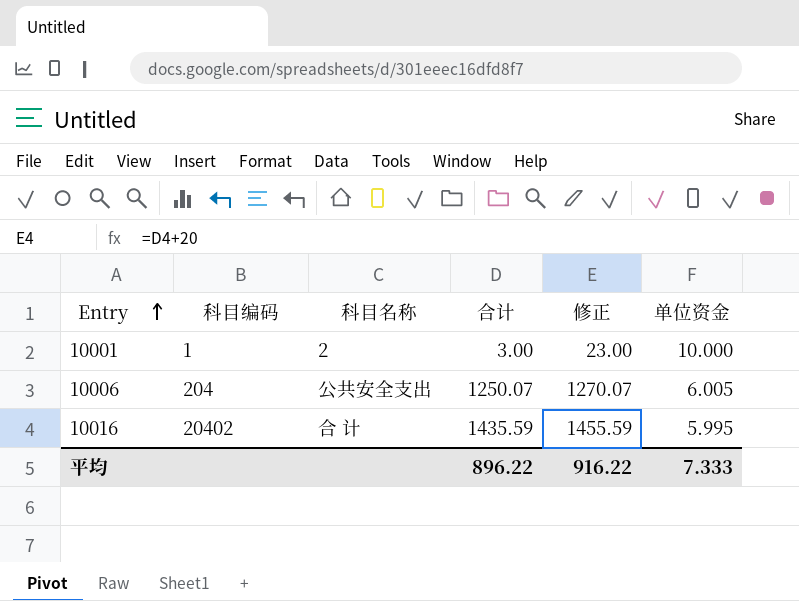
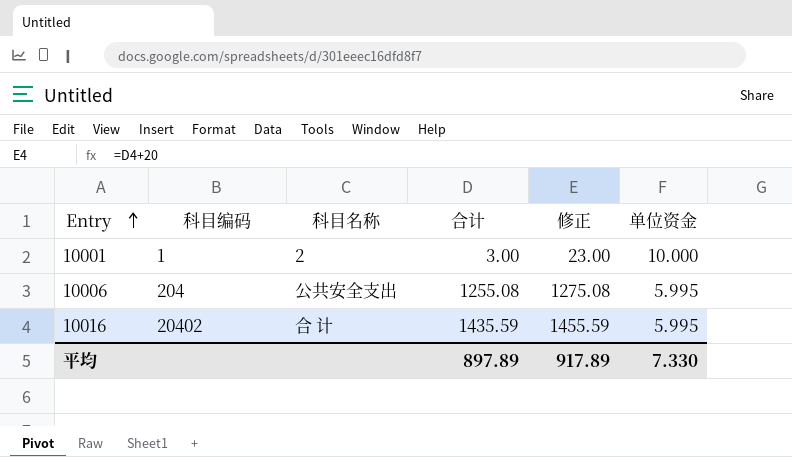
10006 | 合计: 1250.07 -> 1255.08
10006 | 修正: 1270.07 -> 1275.08
10006 | 单位资金: 6.005 -> 5.995
平均 | 合计: 896.22 -> 897.89
平均 | 修正: 916.22 -> 917.89
平均 | 单位资金: 7.333 -> 7.330

